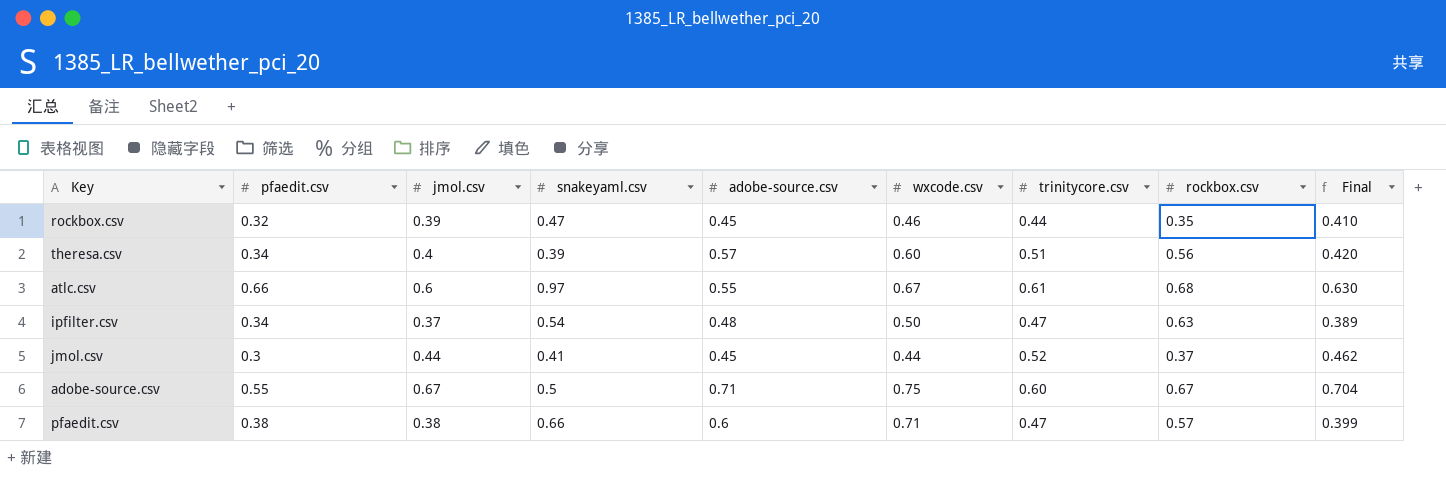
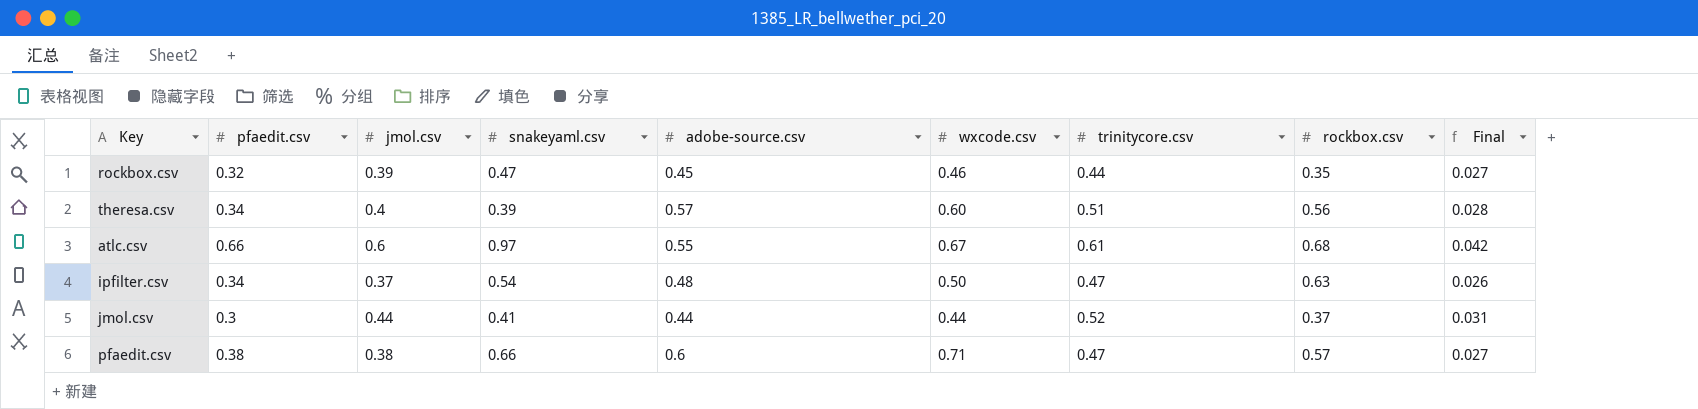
column Final | formula: [jmol.csv] * 1.05 -> [jmol.csv] * 0.07
row adobe-source.csv: 0.55 | 0.67 | 0.5 | 0.71 | 0.75 | 0.60 | 0.67 | 0.704 -> none
jmol.csv | adobe-source.csv: 0.45 -> 0.44

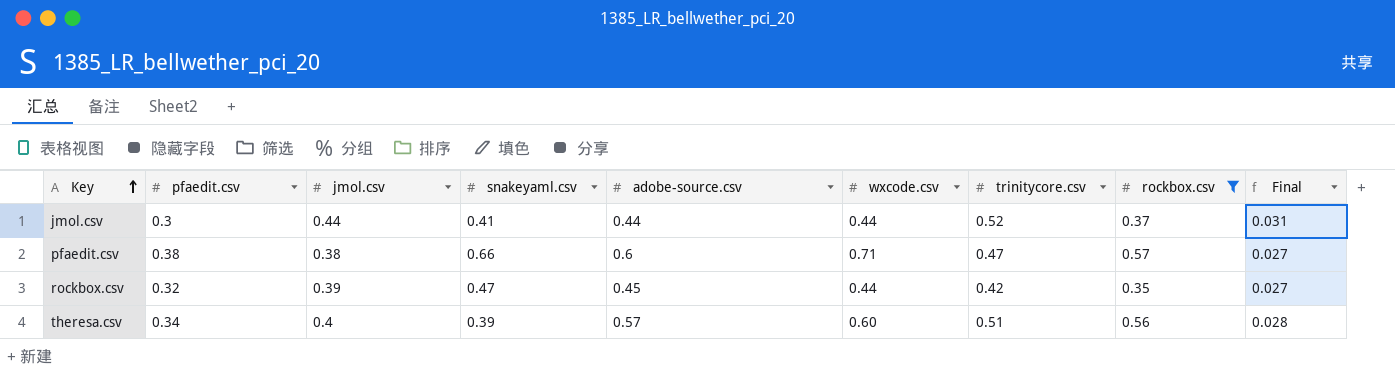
filter: none -> rockbox.csv <= 0.57
row order: none -> Key ascending
rockbox.csv | wxcode.csv: 0.46 -> 0.44
rockbox.csv | trinitycore.csv: 0.44 -> 0.42

